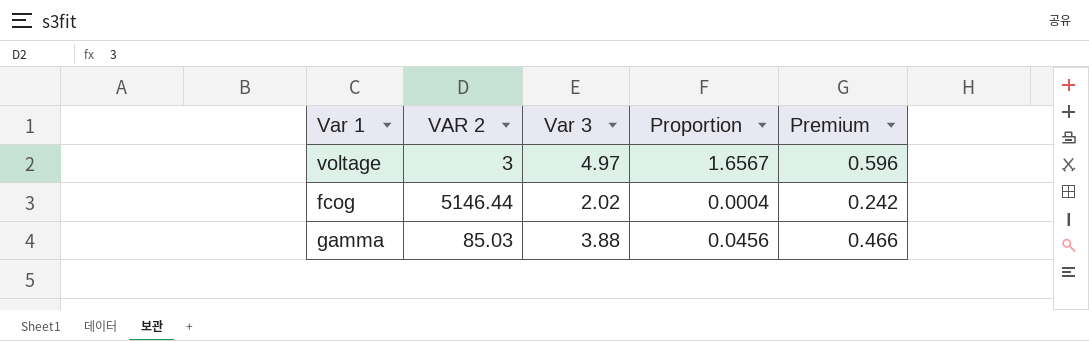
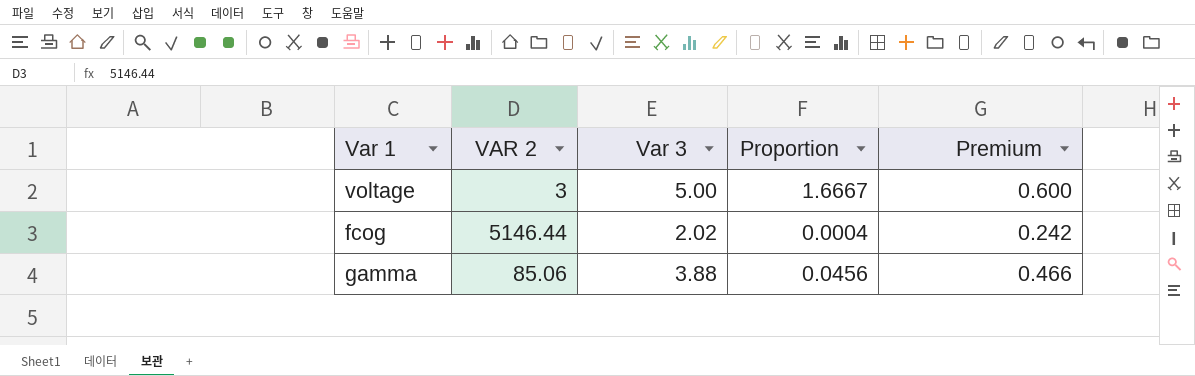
voltage | Var 3: 4.97 -> 5.00
voltage | Proportion: 1.6567 -> 1.6667
voltage | Premium: 0.596 -> 0.600
gamma | VAR 2: 85.03 -> 85.06

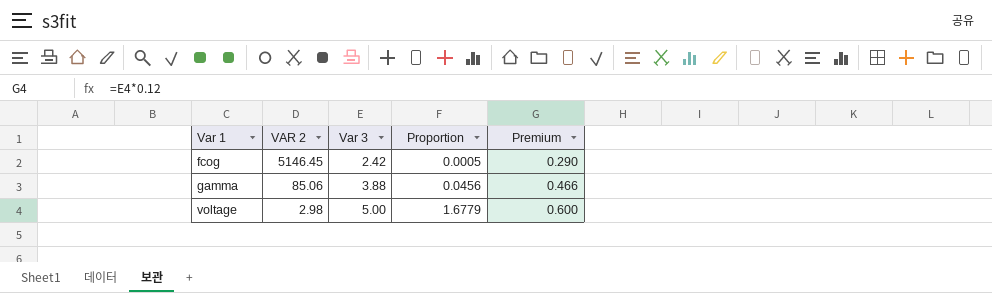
row order: none -> Var 1 ascending
fcog | VAR 2: 5146.44 -> 5146.45
fcog | Var 3: 2.02 -> 2.42
fcog | Proportion: 0.0004 -> 0.0005
fcog | Premium: 0.242 -> 0.290
voltage | VAR 2: 3 -> 2.98
voltage | Proportion: 1.6667 -> 1.6779

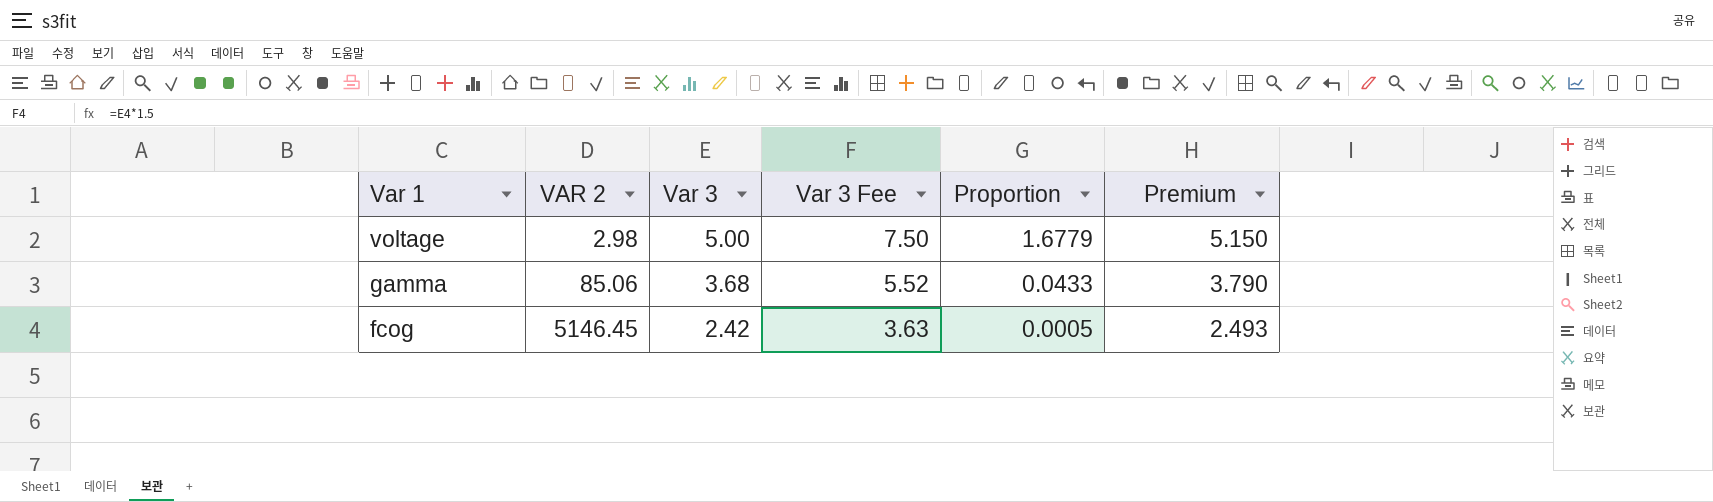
row order: Var 1 ascending -> Var 1 descending
column Var 3 Fee | formula: none -> [Var 3] * 1.5
column Premium | formula: [Var 3] * 0.12 -> [Var 3] * 1.03
gamma | Var 3: 3.88 -> 3.68
gamma | Proportion: 0.0456 -> 0.0433

